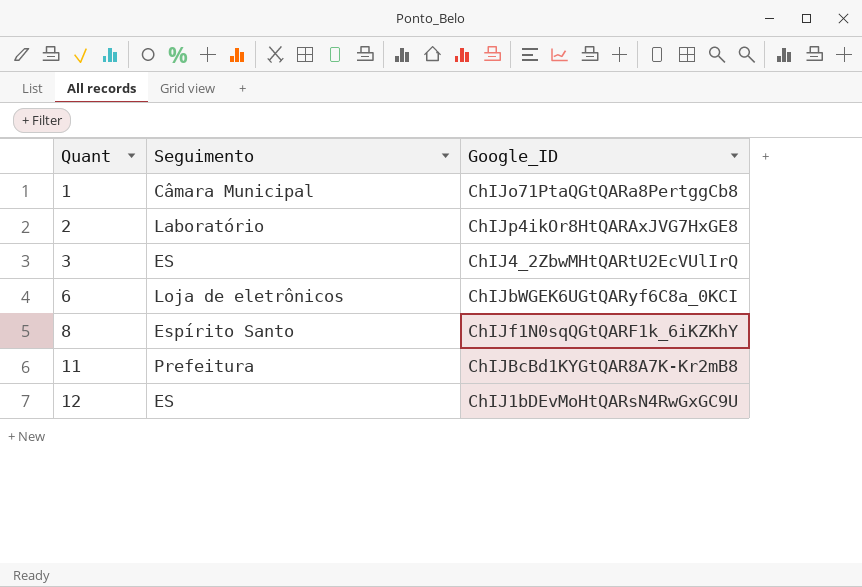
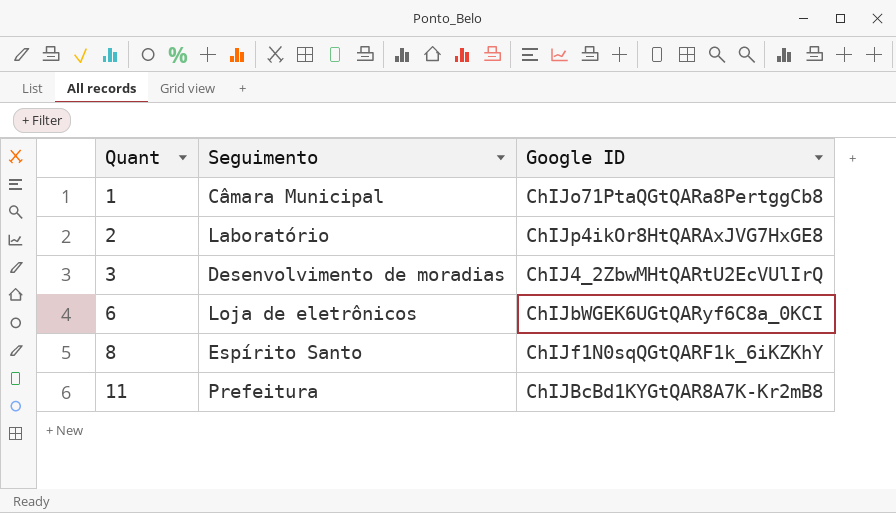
column name: Google_ID -> Google ID
row 12: ES | ChIJ1bDEvMoHtQARsN4RwGxGC9U -> none
3 | Seguimento: ES -> Desenvolvimento de moradias

